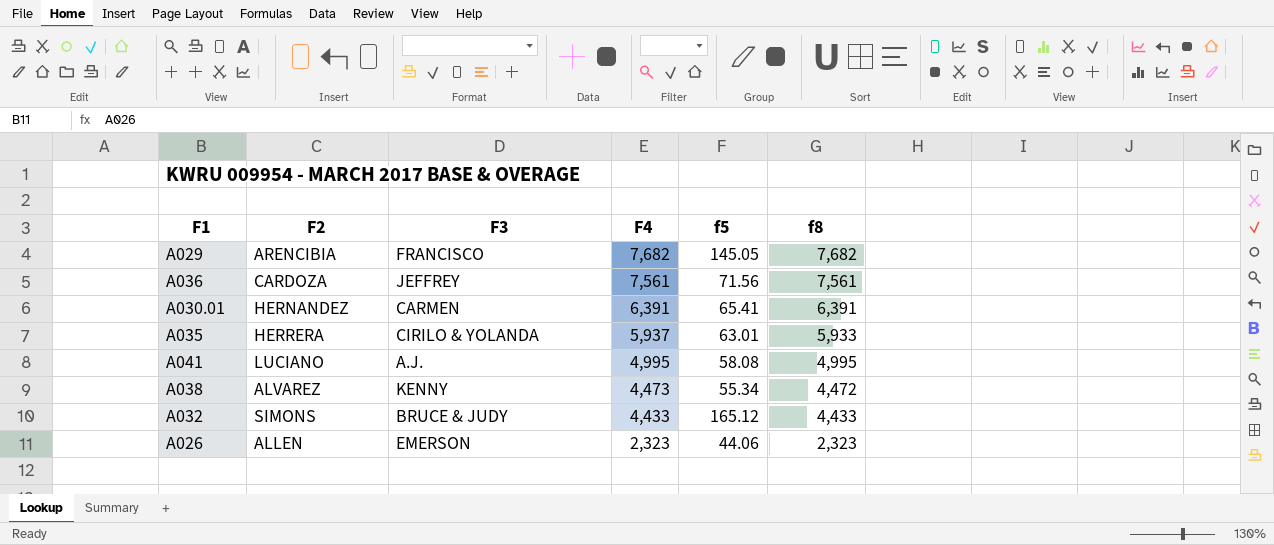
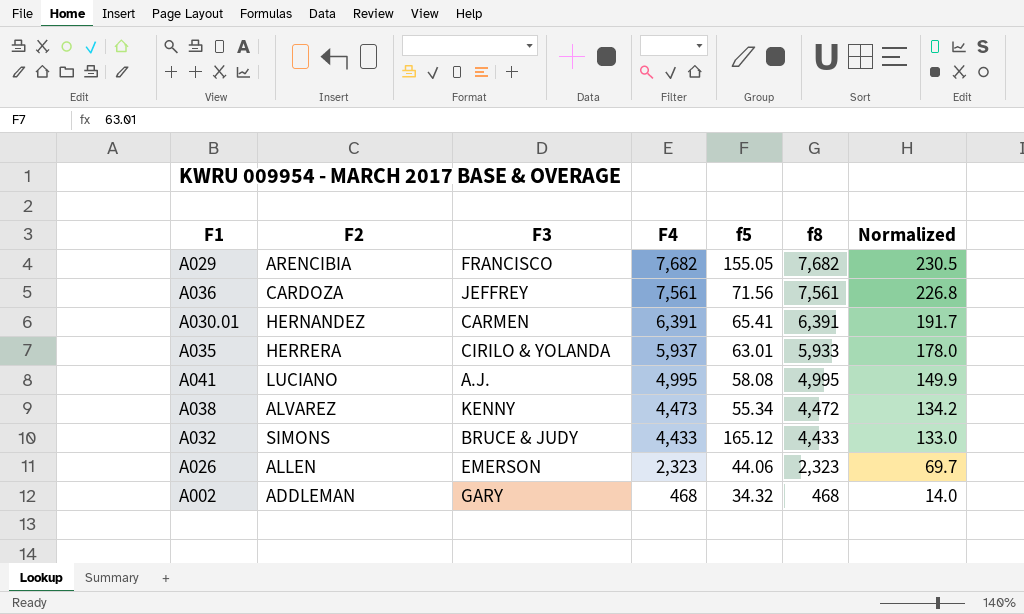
column Normalized | formula: none -> [f8] * 0.03
A029 | f5: 145.05 -> 155.05
row A002: none -> ADDLEMAN | GARY | 468 | 34.32 | 468 | 14.0

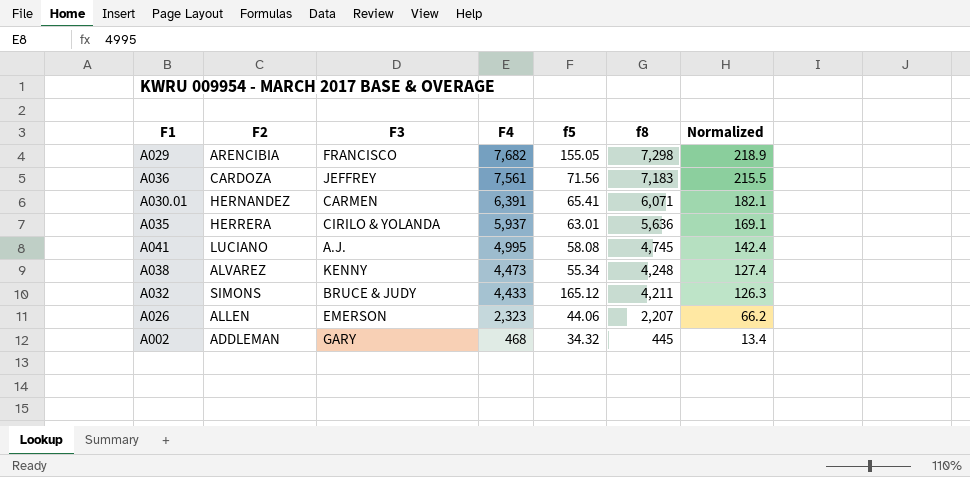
A029 | f8: 7,682 -> 7,298
A029 | Normalized: 230.5 -> 218.9
A036 | f8: 7,561 -> 7,183
A036 | Normalized: 226.8 -> 215.5
A030.01 | f8: 6,391 -> 6,071
A030.01 | Normalized: 191.7 -> 182.1
A035 | f8: 5,933 -> 5,636
A035 | Normalized: 178.0 -> 169.1
A041 | f8: 4,995 -> 4,745
A041 | Normalized: 149.9 -> 142.4
A038 | f8: 4,472 -> 4,248
A038 | Normalized: 134.2 -> 127.4
A032 | f8: 4,433 -> 4,211
A032 | Normalized: 133.0 -> 126.3
A026 | f8: 2,323 -> 2,207
A026 | Normalized: 69.7 -> 66.2
A002 | f8: 468 -> 445
A002 | Normalized: 14.0 -> 13.4

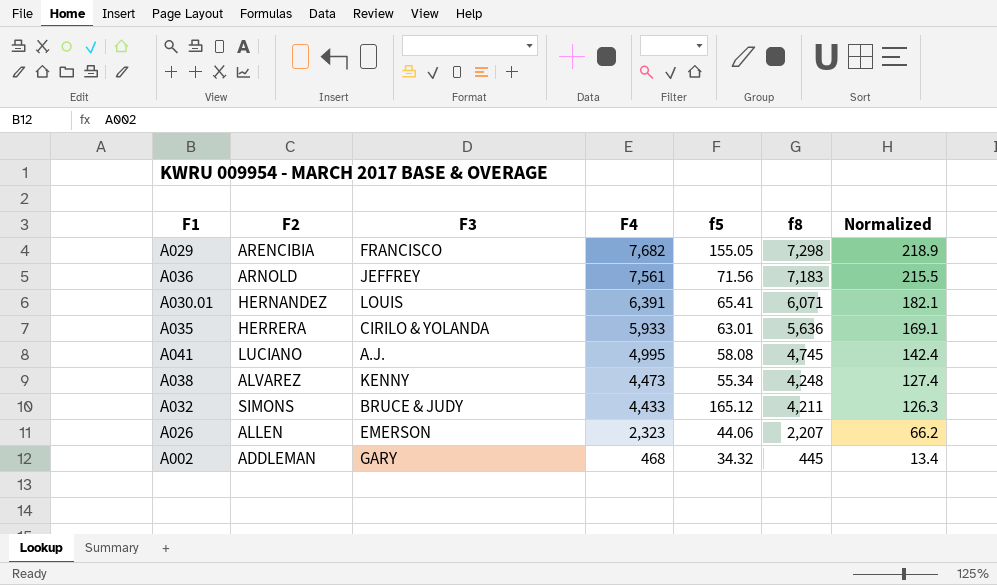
A036 | F2: CARDOZA -> ARNOLD
A030.01 | F3: CARMEN -> LOUIS
A035 | F4: 5,937 -> 5,933

